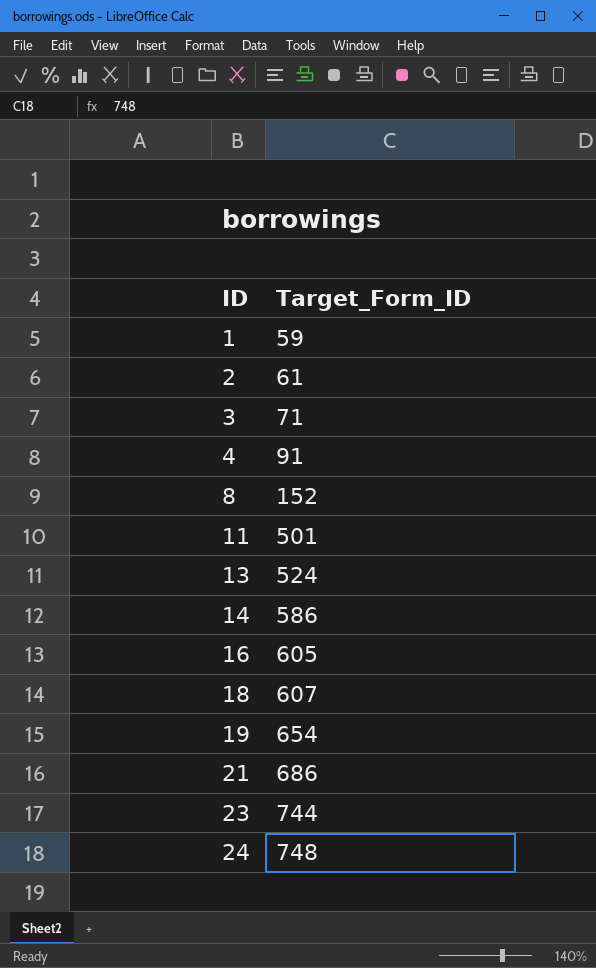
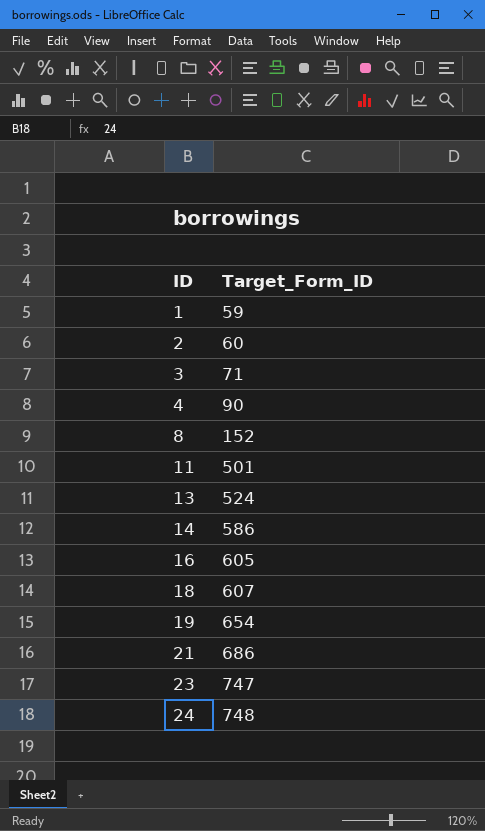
2 | Target_Form_ID: 61 -> 60
4 | Target_Form_ID: 91 -> 90
23 | Target_Form_ID: 744 -> 747

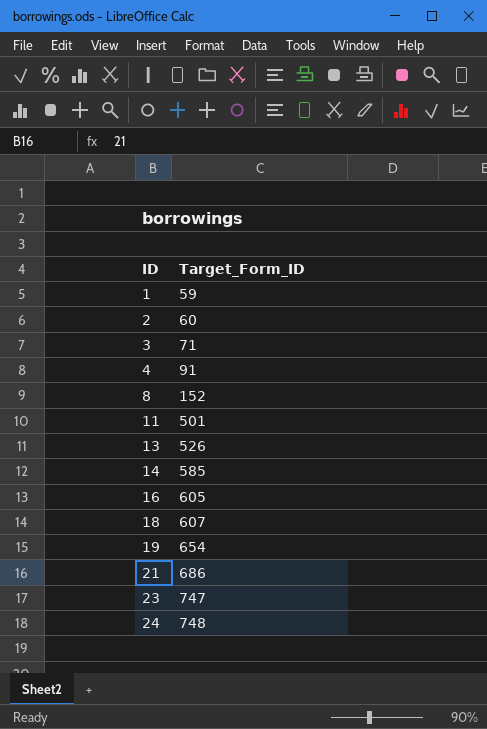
4 | Target_Form_ID: 90 -> 91
13 | Target_Form_ID: 524 -> 526
14 | Target_Form_ID: 586 -> 585

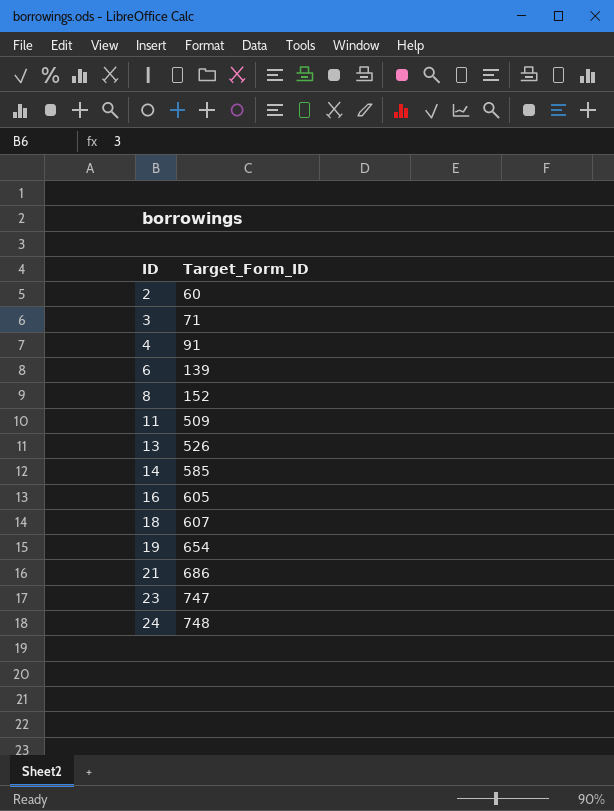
row 1: 59 -> none
row 6: none -> 139
11 | Target_Form_ID: 501 -> 509

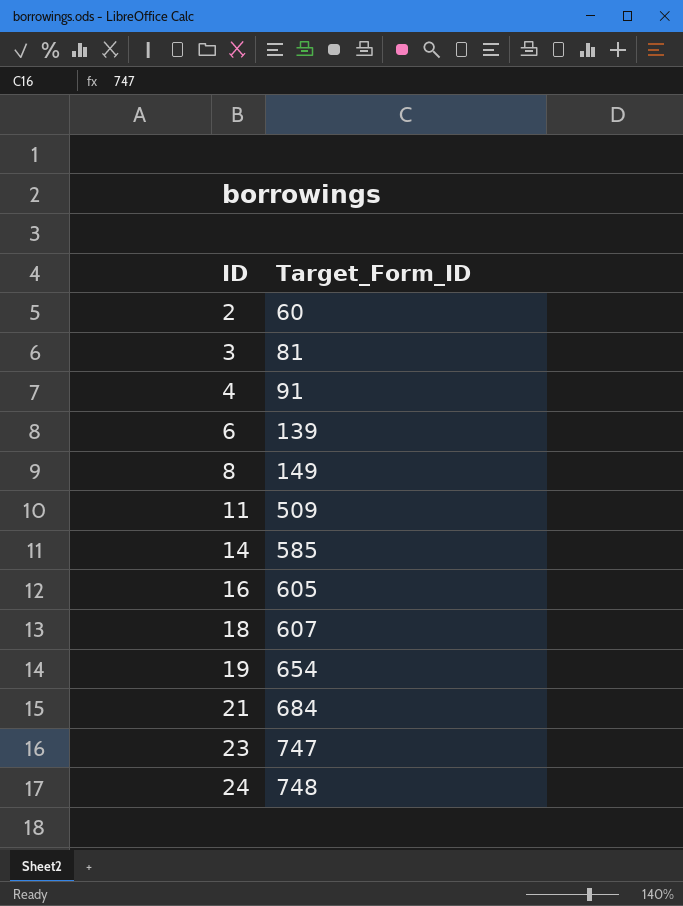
row 13: 526 -> none
3 | Target_Form_ID: 71 -> 81
8 | Target_Form_ID: 152 -> 149
21 | Target_Form_ID: 686 -> 684

